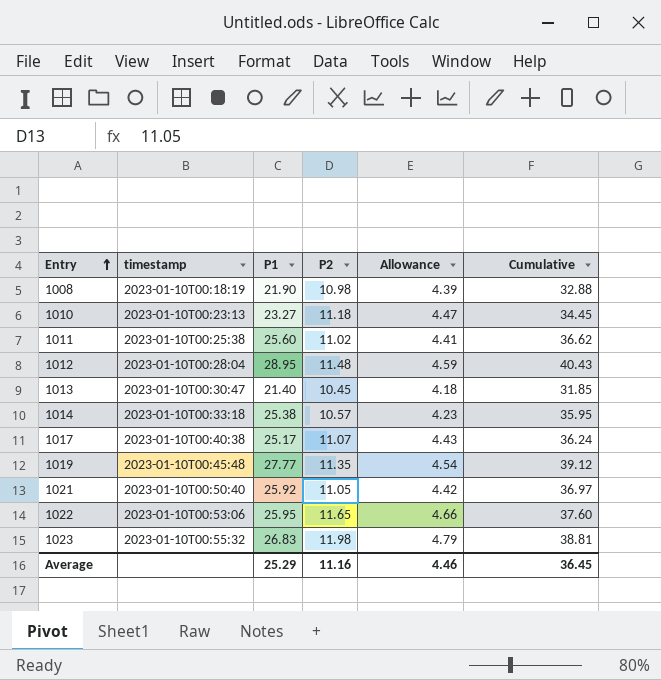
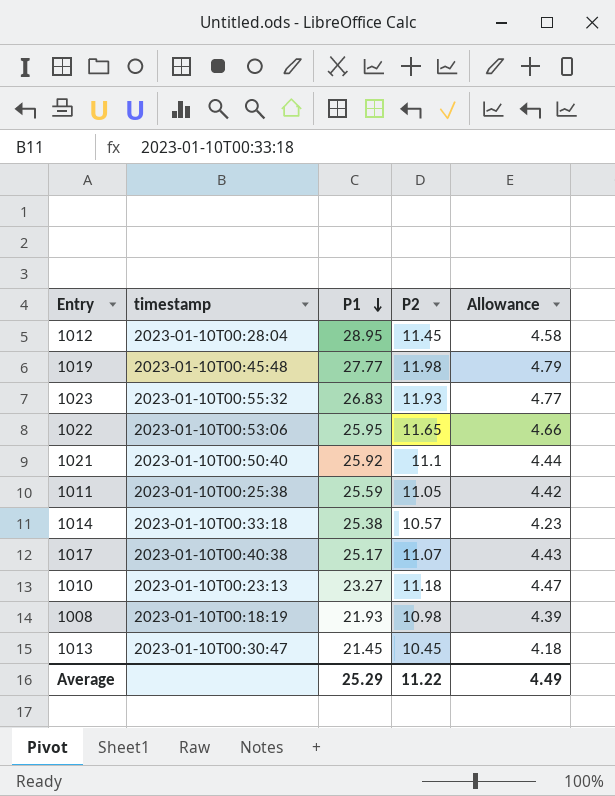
row order: Entry ascending -> P1 descending
column Cumulative | formula: [P1] + [P2] -> none
1012 | P2: 11.48 -> 11.45
1012 | Allowance: 4.59 -> 4.58
1019 | P2: 11.35 -> 11.98
1019 | Allowance: 4.54 -> 4.79
1023 | P2: 11.98 -> 11.93
1023 | Allowance: 4.79 -> 4.77
1021 | P2: 11.05 -> 11.1
1021 | Allowance: 4.42 -> 4.44
1011 | P1: 25.60 -> 25.59
1011 | P2: 11.02 -> 11.05
1011 | Allowance: 4.41 -> 4.42
1008 | P1: 21.90 -> 21.93
1013 | P1: 21.40 -> 21.45
Average | P2: 11.16 -> 11.22
Average | Allowance: 4.46 -> 4.49

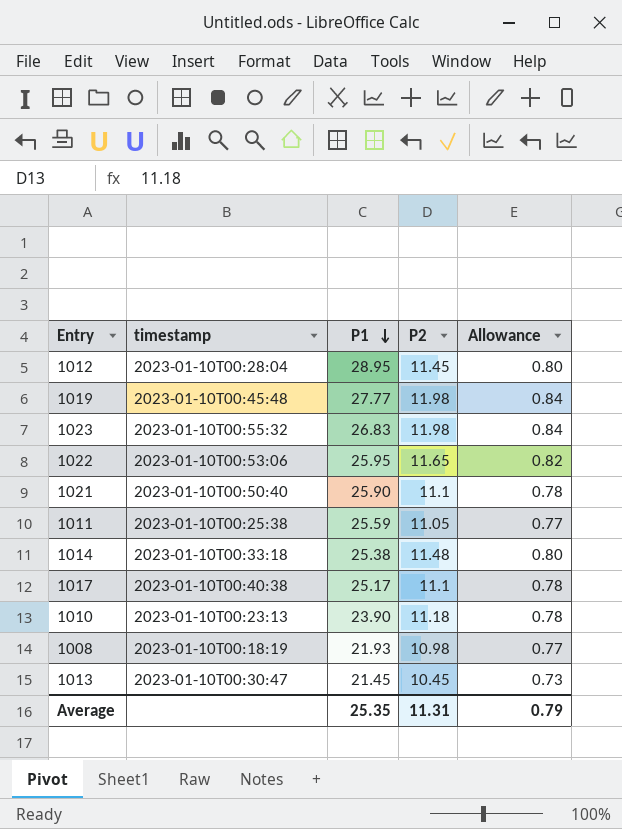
column Allowance | formula: [P2] * 0.4 -> [P2] * 0.07
1023 | P2: 11.93 -> 11.98
1021 | P1: 25.92 -> 25.90
1014 | P2: 10.57 -> 11.48
1017 | P2: 11.07 -> 11.1
1010 | P1: 23.27 -> 23.90
Average | P1: 25.29 -> 25.35
Average | P2: 11.22 -> 11.31
Average | Allowance: 4.49 -> 0.79

